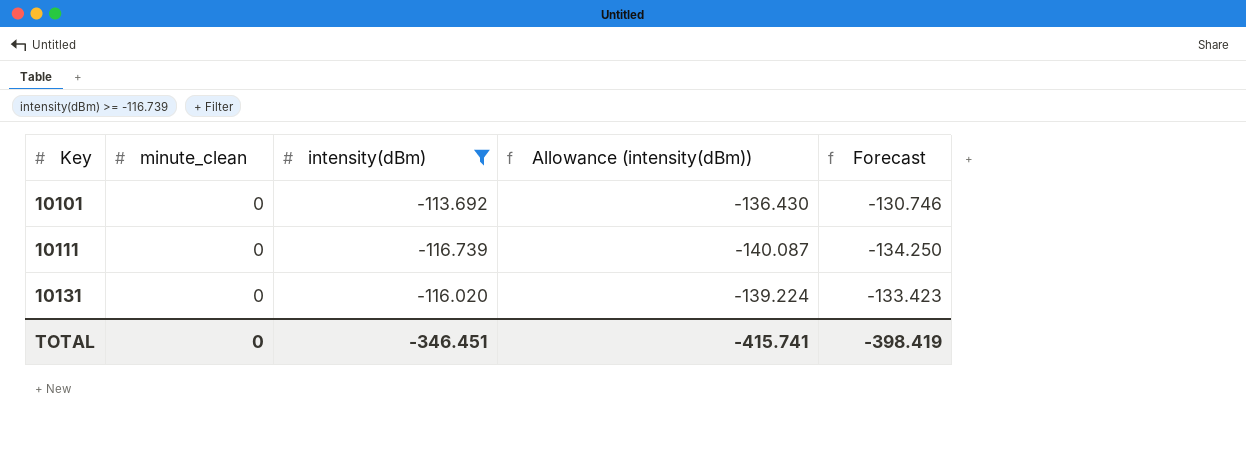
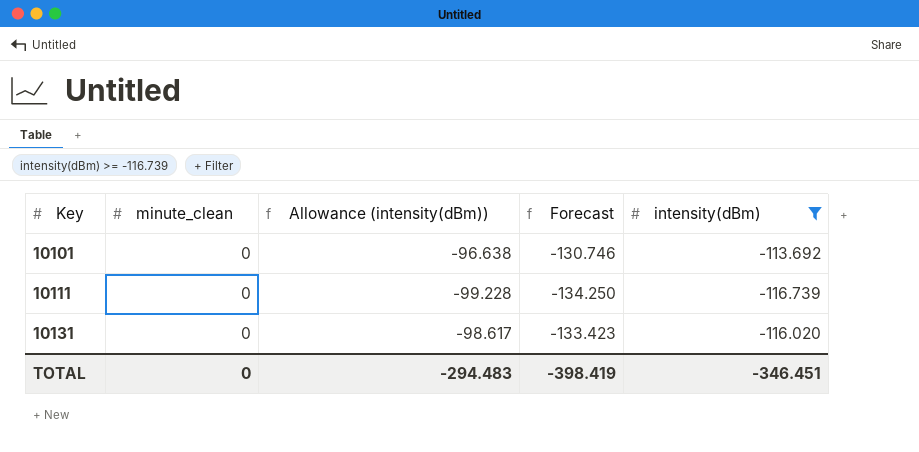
column Allowance (intensity(dBm)) | formula: [intensity(dBm)] * 1.2 -> [intensity(dBm)] * 0.85
column intensity(dBm) | position: 3 -> 5
TOTAL | Allowance (intensity(dBm)): -415.741 -> -294.483

